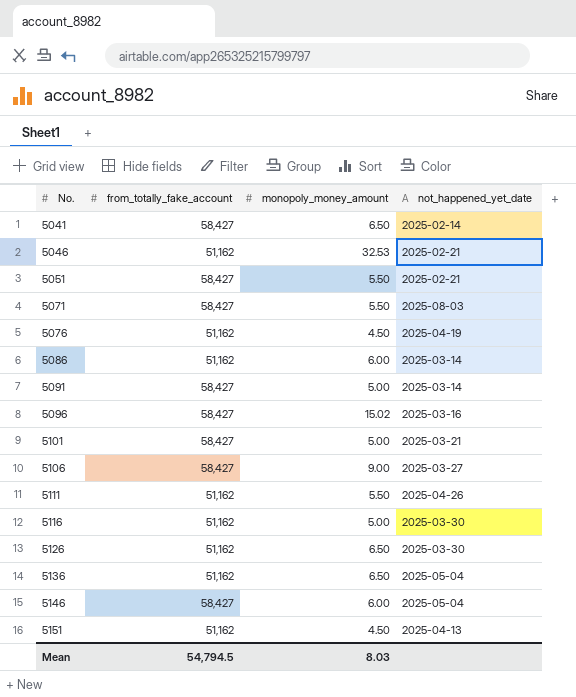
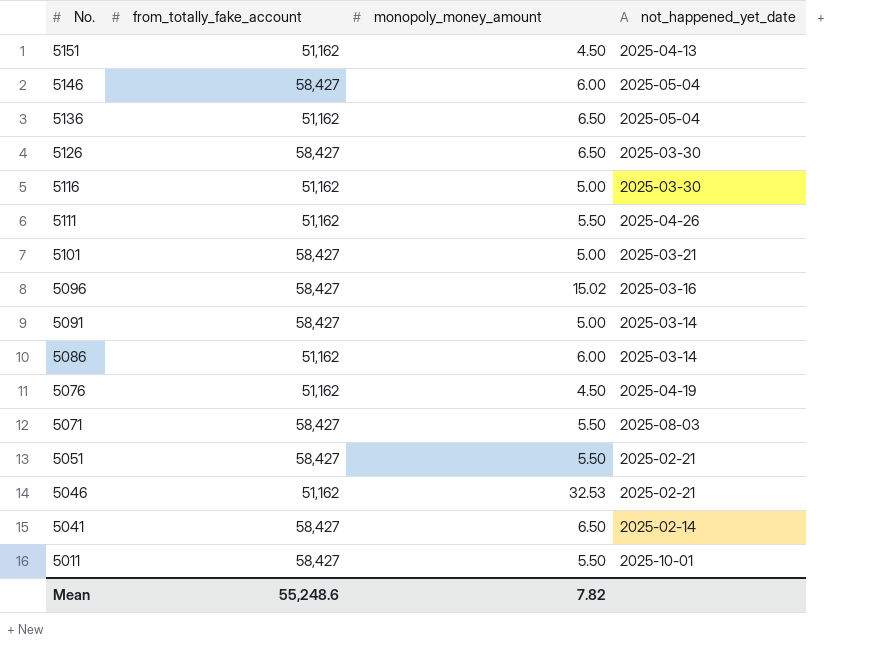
row order: No. ascending -> No. descending
row 5106: 58,427 | 9.00 | 2025-03-27 -> none
5126 | from_totally_fake_account: 51,162 -> 58,427
row 5011: none -> 58,427 | 5.50 | 2025-10-01
Mean | from_totally_fake_account: 54,794.5 -> 55,248.6
Mean | monopoly_money_amount: 8.03 -> 7.82

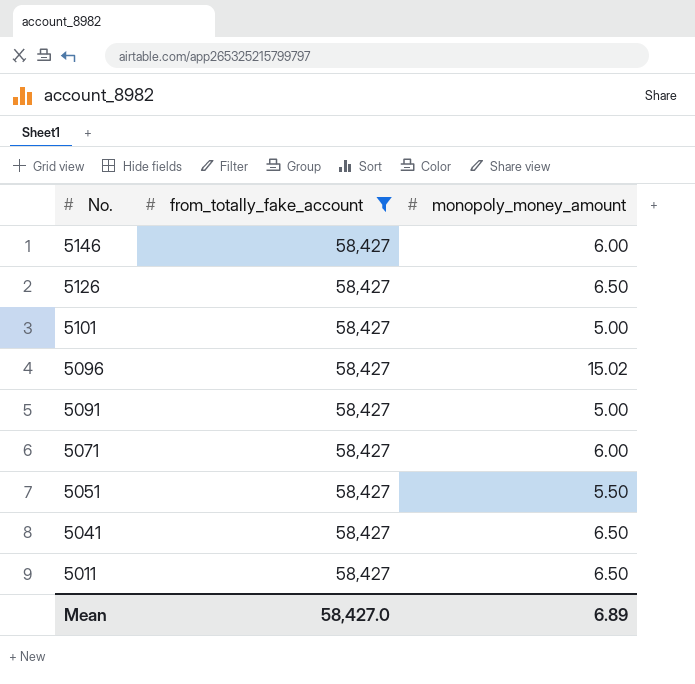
filter: none -> from_totally_fake_account = 58,427
column not_happened_yet_date | position: 4 -> none
5071 | monopoly_money_amount: 5.50 -> 6.00
5011 | monopoly_money_amount: 5.50 -> 6.50
Mean | from_totally_fake_account: 55,248.6 -> 58,427.0
Mean | monopoly_money_amount: 7.82 -> 6.89

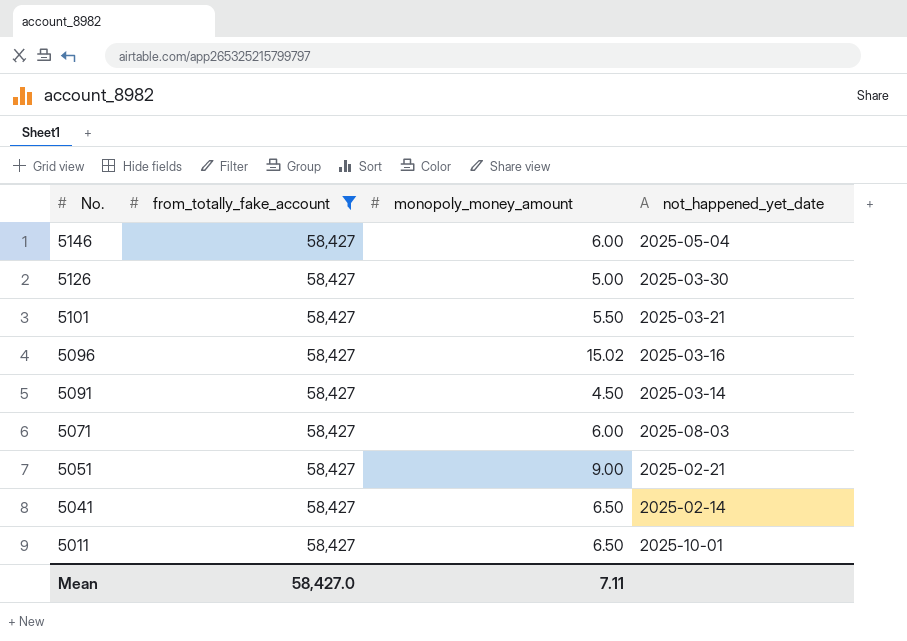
column not_happened_yet_date | position: none -> 4
5126 | monopoly_money_amount: 6.50 -> 5.00
5101 | monopoly_money_amount: 5.00 -> 5.50
5091 | monopoly_money_amount: 5.00 -> 4.50
5051 | monopoly_money_amount: 5.50 -> 9.00
Mean | monopoly_money_amount: 6.89 -> 7.11

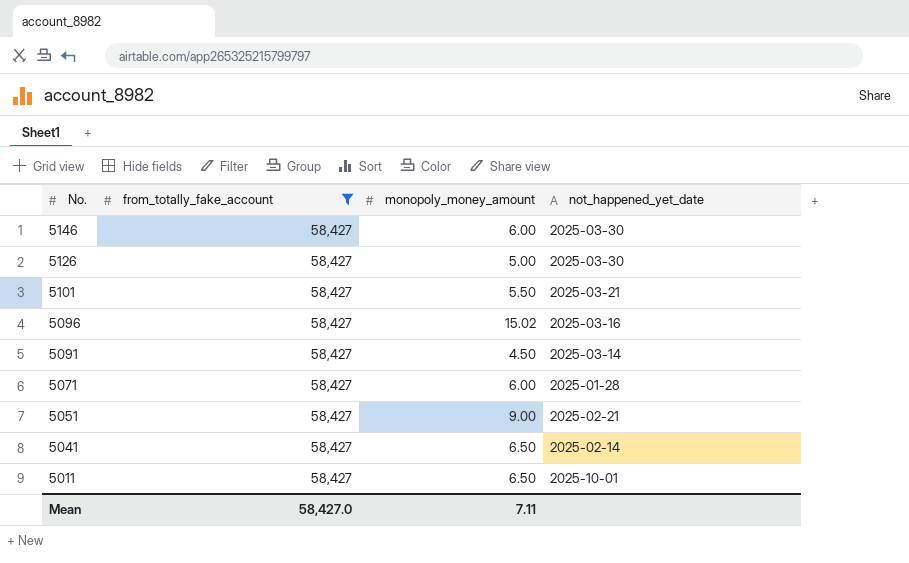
5146 | not_happened_yet_date: 2025-05-04 -> 2025-03-30
5071 | not_happened_yet_date: 2025-08-03 -> 2025-01-28

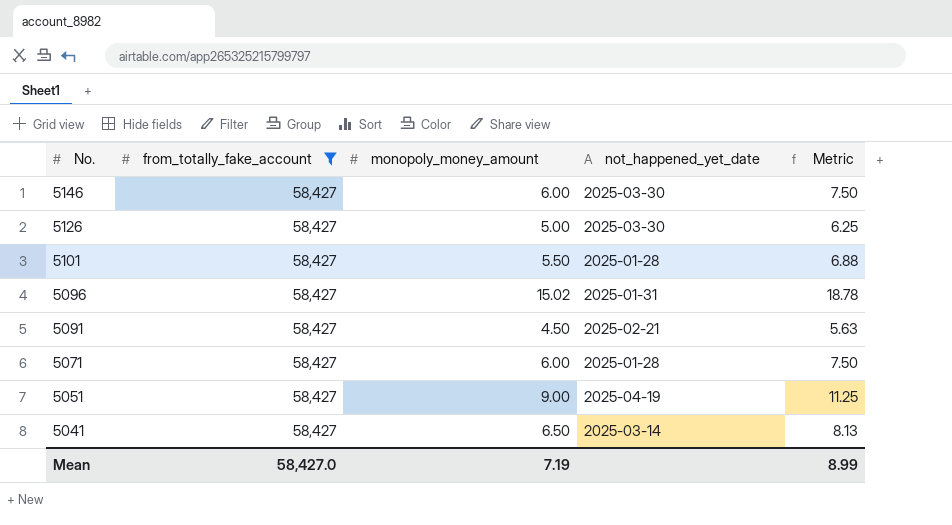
column Metric | formula: none -> [monopoly_money_amount] * 1.25
row 5011: 58,427 | 6.50 | 2025-10-01 -> none
5101 | not_happened_yet_date: 2025-03-21 -> 2025-01-28
5096 | not_happened_yet_date: 2025-03-16 -> 2025-01-31
5091 | not_happened_yet_date: 2025-03-14 -> 2025-02-21
5051 | not_happened_yet_date: 2025-02-21 -> 2025-04-19
5041 | not_happened_yet_date: 2025-02-14 -> 2025-03-14
Mean | monopoly_money_amount: 7.11 -> 7.19

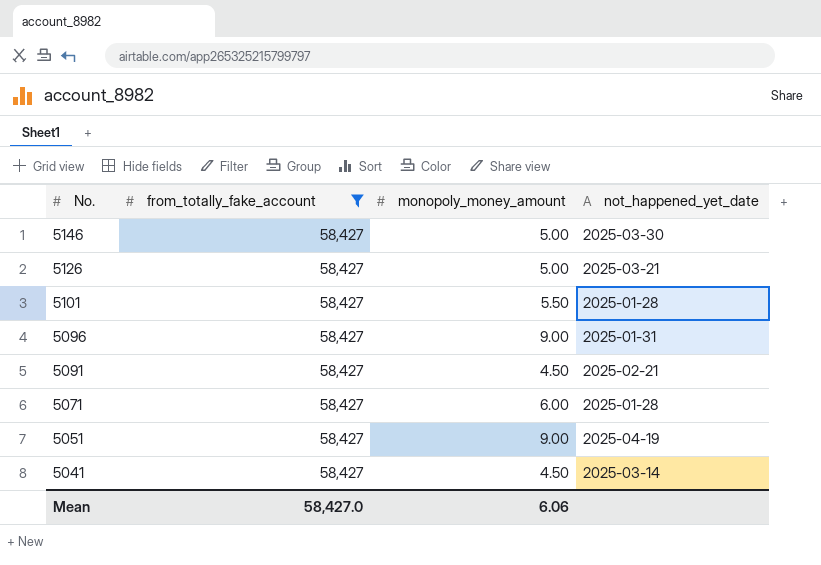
column Metric | formula: [monopoly_money_amount] * 1.25 -> none
5146 | monopoly_money_amount: 6.00 -> 5.00
5126 | not_happened_yet_date: 2025-03-30 -> 2025-03-21
5096 | monopoly_money_amount: 15.02 -> 9.00
5041 | monopoly_money_amount: 6.50 -> 4.50
Mean | monopoly_money_amount: 7.19 -> 6.06

